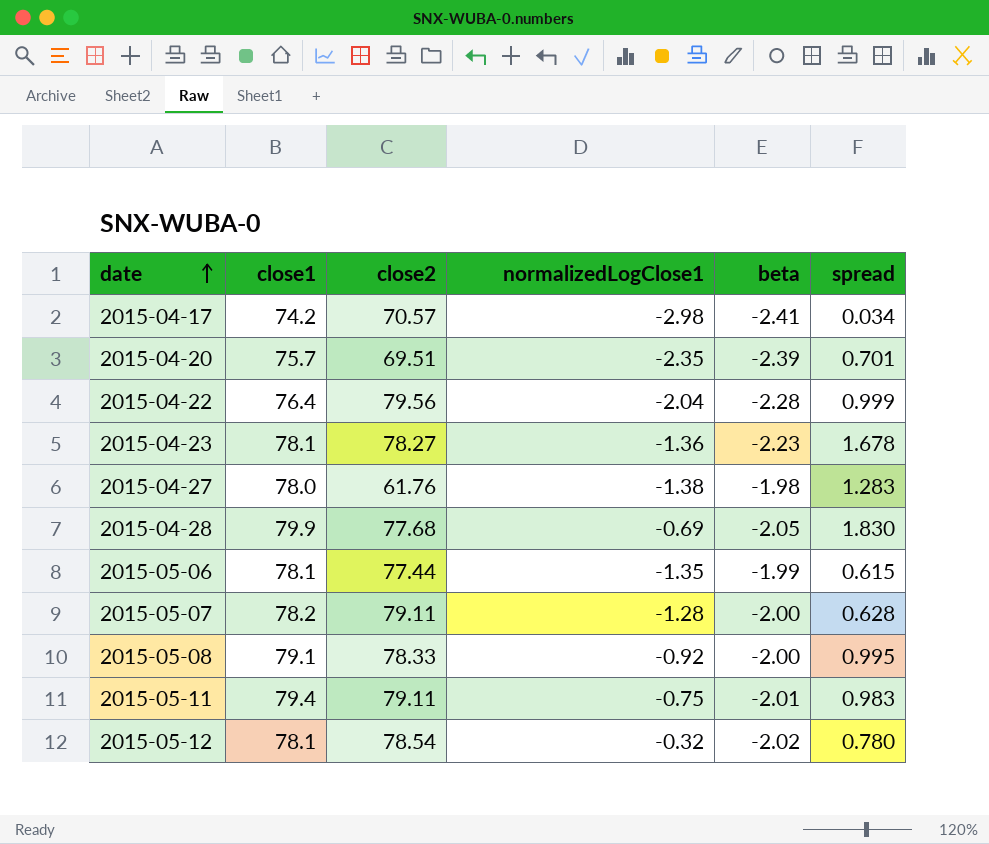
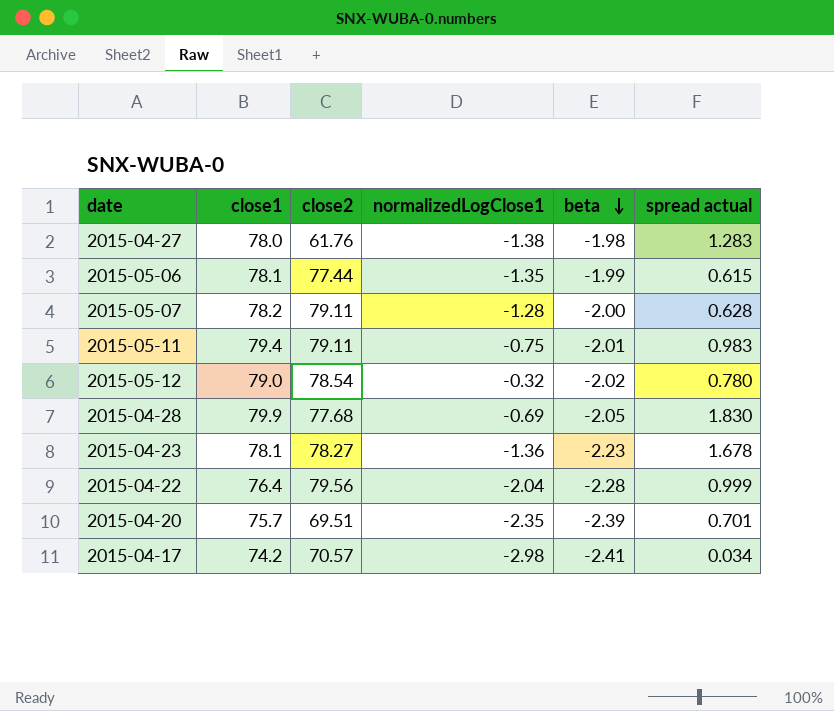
row order: date ascending -> beta descending
column name: spread -> spread actual
row 2015-05-08: 79.1 | 78.33 | -0.92 | -2.00 | 0.995 -> none
2015-05-12 | close1: 78.1 -> 79.0

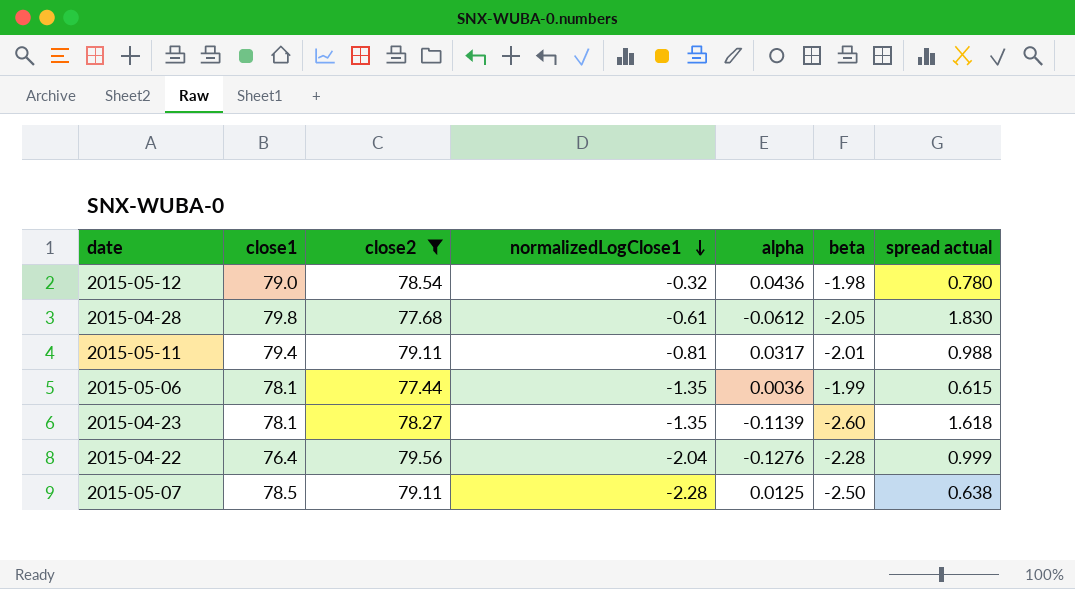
filter: none -> close2 >= 77.44
row order: beta descending -> normalizedLogClose1 descending
column alpha | position: none -> 5
2015-05-12 | beta: -2.02 -> -1.98
2015-04-28 | close1: 79.9 -> 79.8
2015-04-28 | normalizedLogClose1: -0.69 -> -0.61
2015-05-11 | normalizedLogClose1: -0.75 -> -0.81
2015-05-11 | spread actual: 0.983 -> 0.988
2015-04-23 | normalizedLogClose1: -1.36 -> -1.35
2015-04-23 | beta: -2.23 -> -2.60
2015-04-23 | spread actual: 1.678 -> 1.618
2015-05-07 | close1: 78.2 -> 78.5
2015-05-07 | normalizedLogClose1: -1.28 -> -2.28
2015-05-07 | beta: -2.00 -> -2.50
2015-05-07 | spread actual: 0.628 -> 0.638

